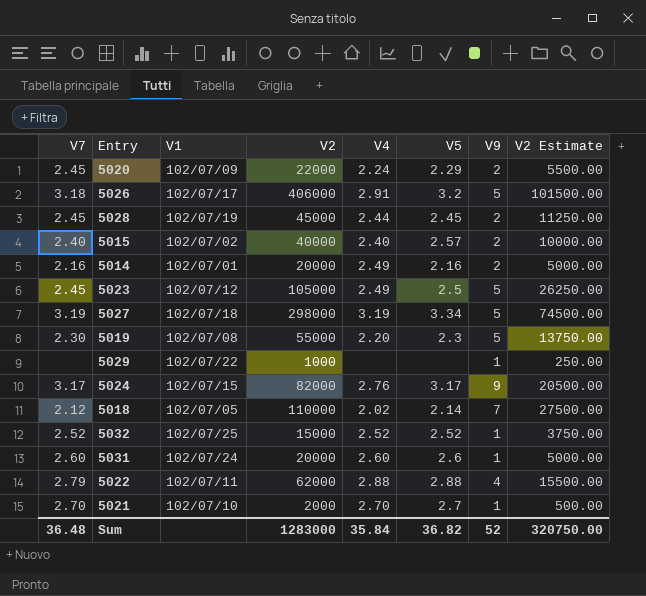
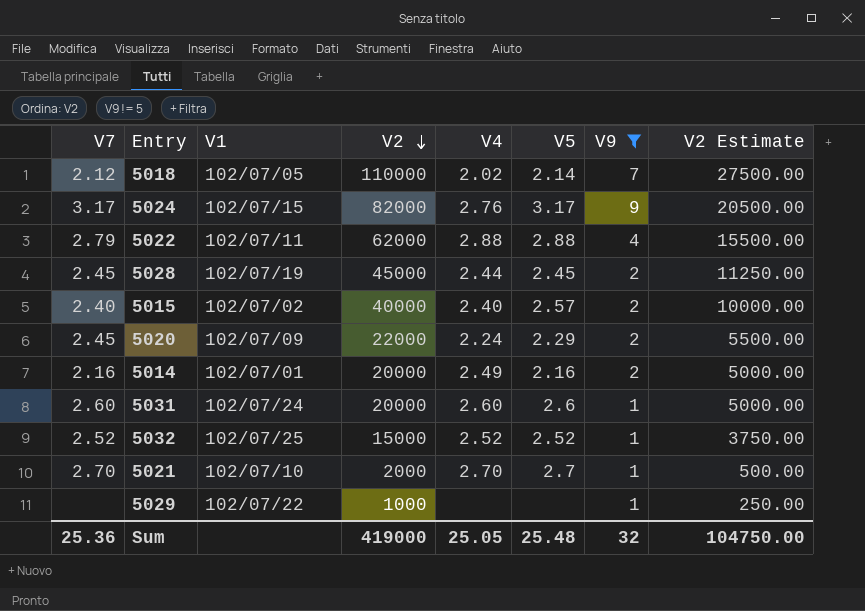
filter: none -> V9 != 5
row order: none -> V2 descending
Sum | V7: 36.48 -> 25.36
Sum | V2: 1283000 -> 419000
Sum | V4: 35.84 -> 25.05
Sum | V5: 36.82 -> 25.48
Sum | V9: 52 -> 32
Sum | V2 Estimate: 320750.00 -> 104750.00

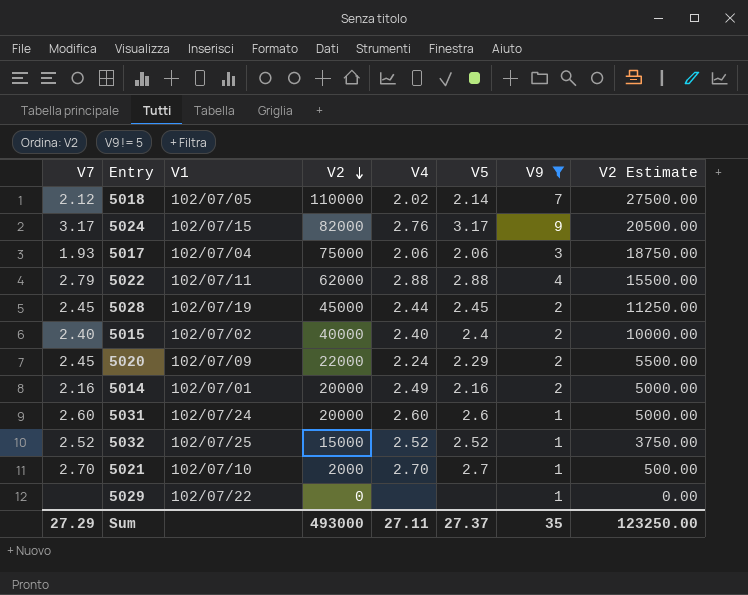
row 5017: none -> 1.93 | 102/07/04 | 75000 | 2.06 | 2.06 | 3 | 18750.00
5015 | V5: 2.57 -> 2.4
5029 | V2: 1000 -> 0
5029 | V2 Estimate: 250.00 -> 0.00
Sum | V7: 25.36 -> 27.29
Sum | V2: 419000 -> 493000
Sum | V4: 25.05 -> 27.11
Sum | V5: 25.48 -> 27.37
Sum | V9: 32 -> 35
Sum | V2 Estimate: 104750.00 -> 123250.00

